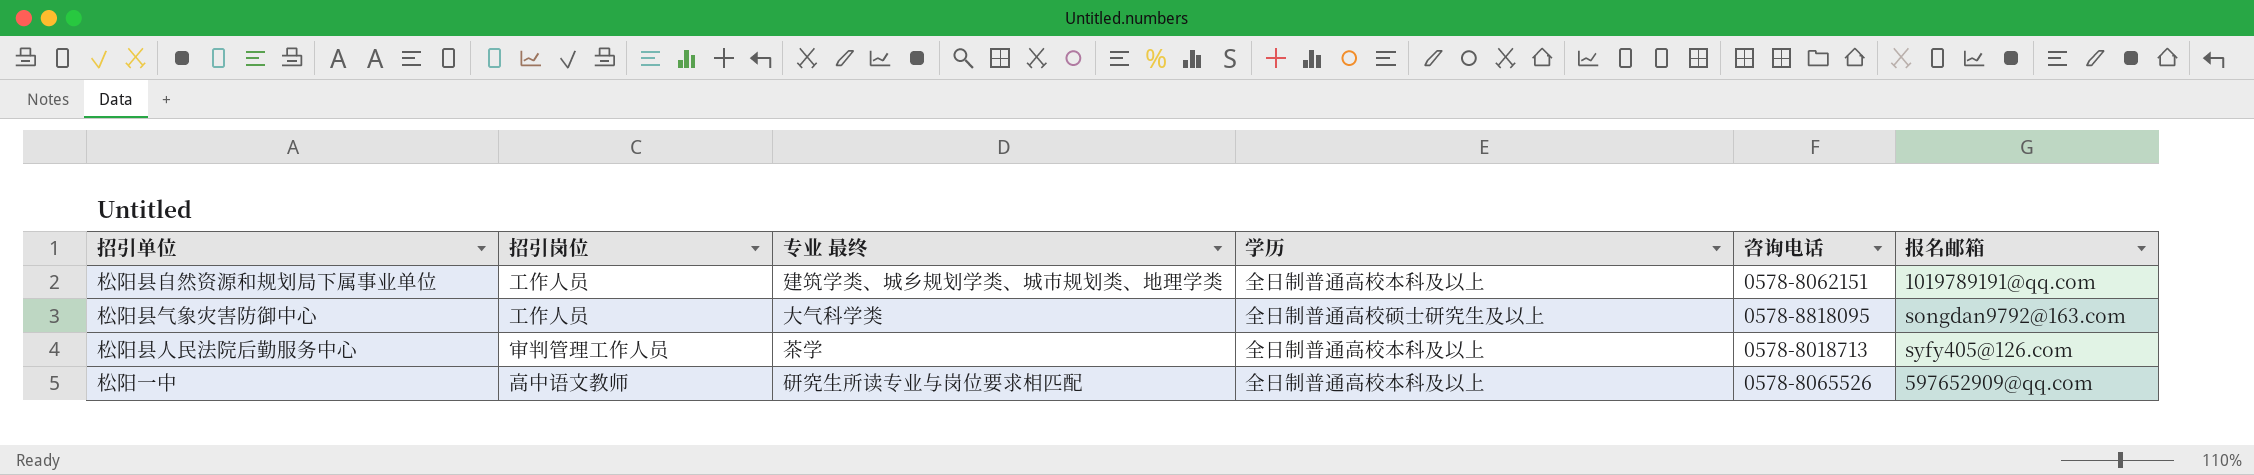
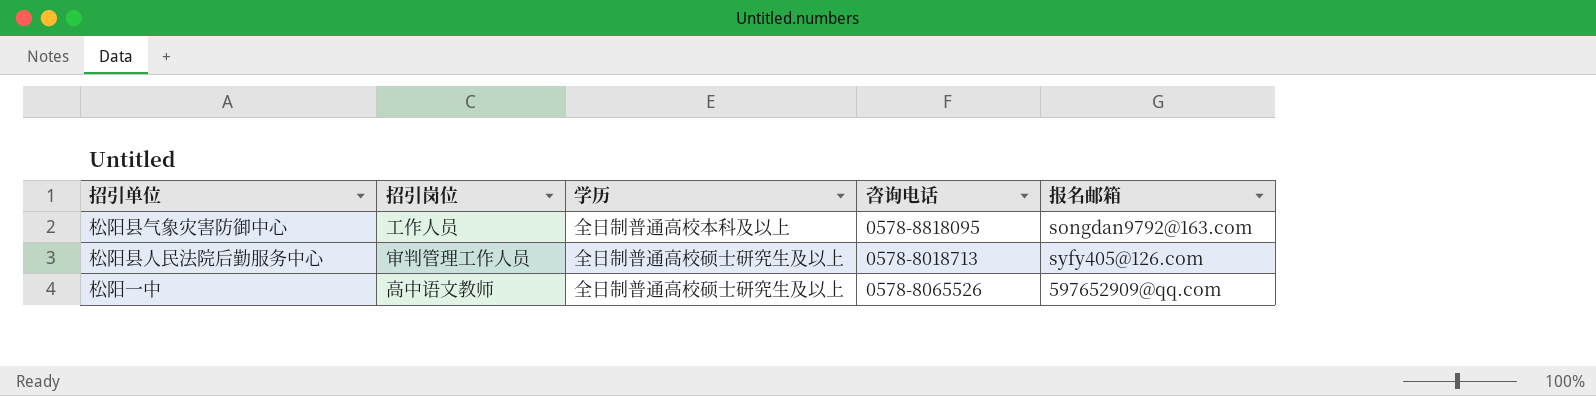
column 专业 最终 | position: 3 -> none
row 松阳县自然资源和规划局下属事业单位: 工作人员 | 建筑学类、城乡规划学类、城市规划类、地理学类 | 全日制普通高校本科及以上 | 0578-8062151 | 1019789191@qq.com -> none
松阳县气象灾害防御中心 | 学历: 全日制普通高校硕士研究生及以上 -> 全日制普通高校本科及以上
松阳县人民法院后勤服务中心 | 学历: 全日制普通高校本科及以上 -> 全日制普通高校硕士研究生及以上
松阳一中 | 学历: 全日制普通高校本科及以上 -> 全日制普通高校硕士研究生及以上

